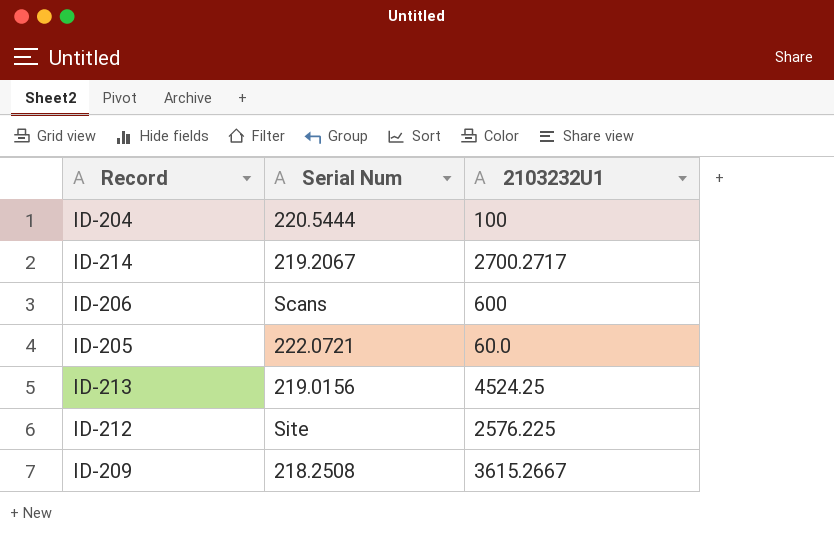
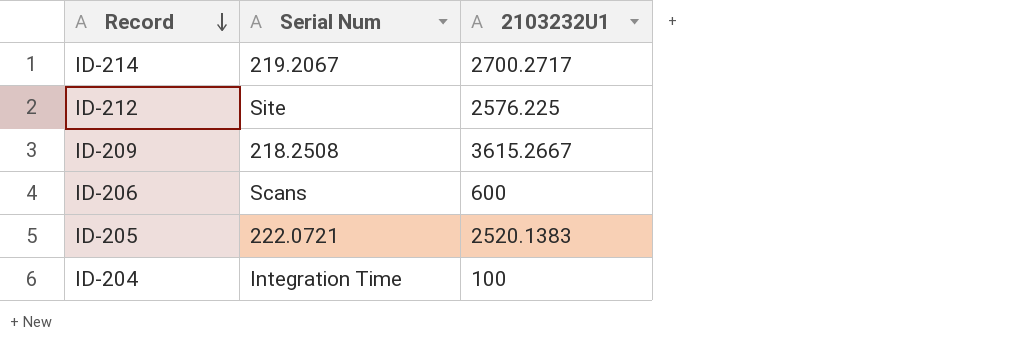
row order: none -> Record descending
row ID-213: 219.0156 | 4524.25 -> none
ID-205 | 2103232U1: 60.0 -> 2520.1383
ID-204 | Serial Num: 220.5444 -> Integration Time

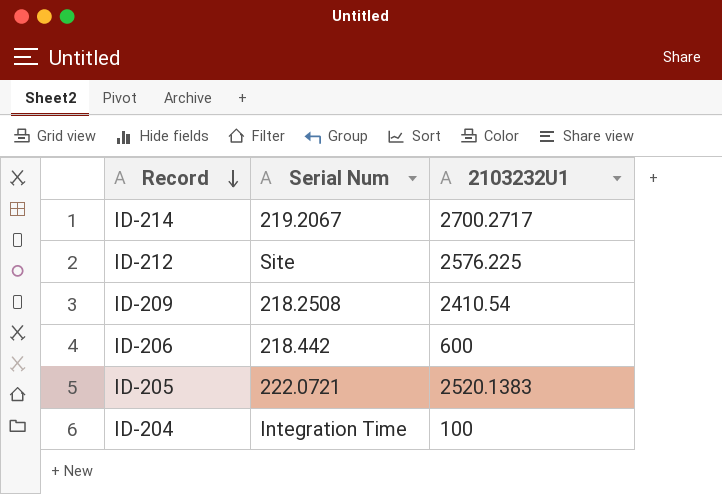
ID-209 | 2103232U1: 3615.2667 -> 2410.54
ID-206 | Serial Num: Scans -> 218.442

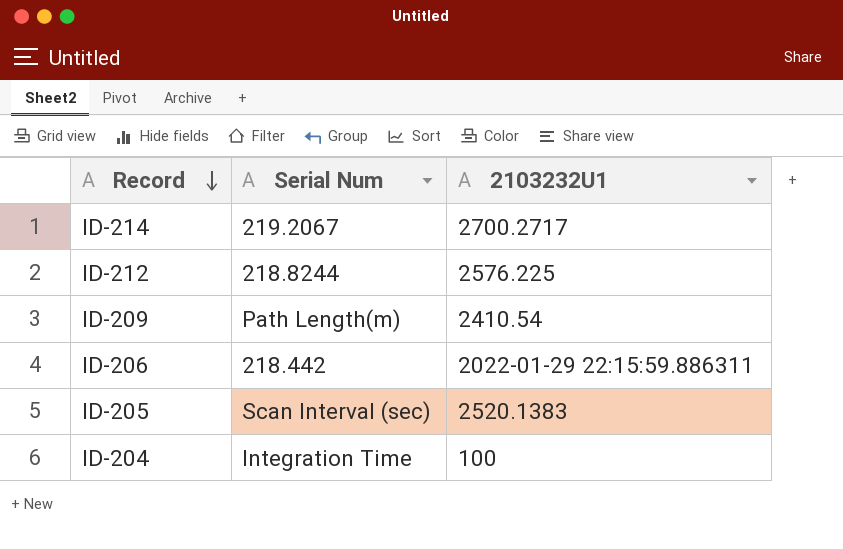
ID-212 | Serial Num: Site -> 218.8244
ID-209 | Serial Num: 218.2508 -> Path Length(m)
ID-206 | 2103232U1: 600 -> 2022-01-29 22:15:59.886311
ID-205 | Serial Num: 222.0721 -> Scan Interval (sec)

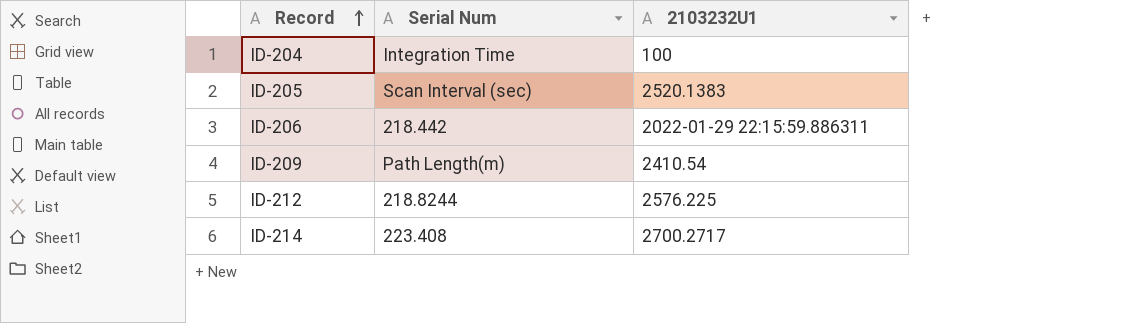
row order: Record descending -> Record ascending
ID-214 | Serial Num: 219.2067 -> 223.408

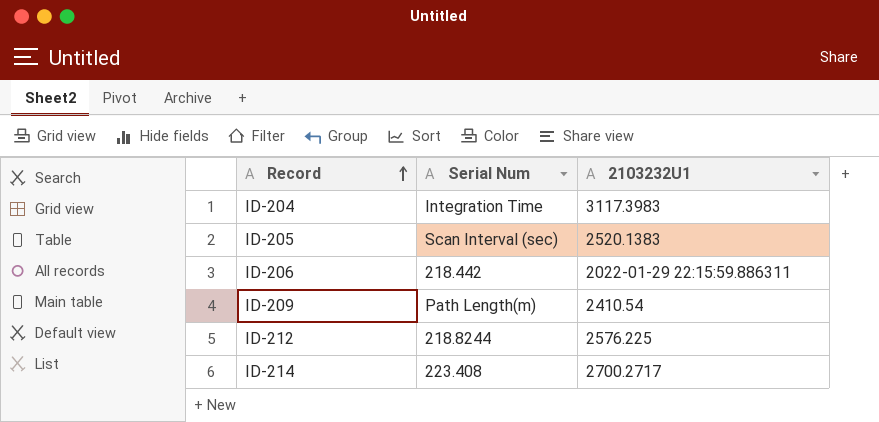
ID-204 | 2103232U1: 100 -> 3117.3983

